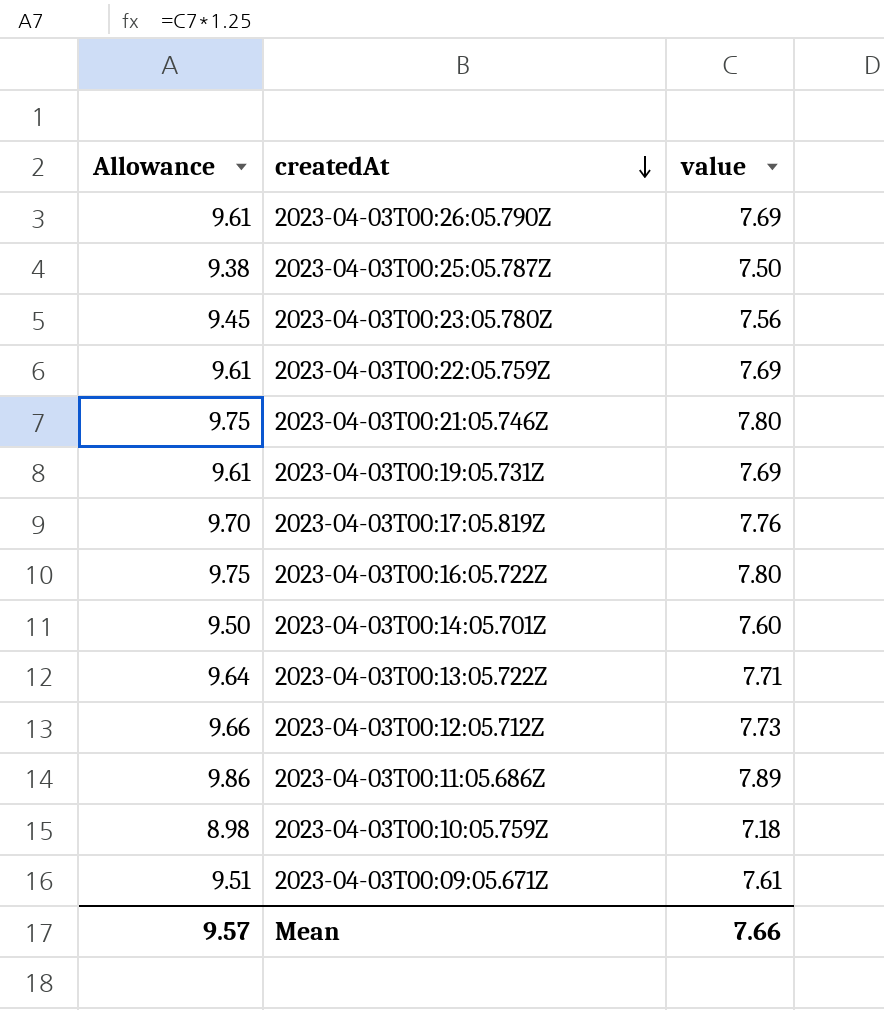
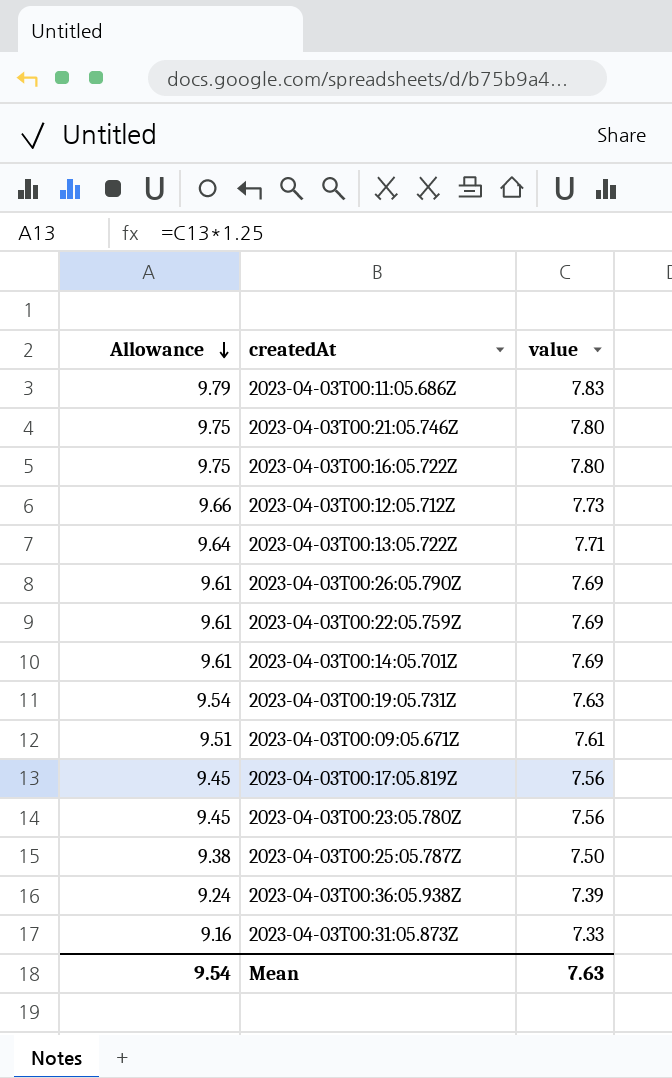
row order: createdAt descending -> Allowance descending
row 2023-04-03T00:10:05.759Z: 8.98 | 7.18 -> none
2023-04-03T00:11:05.686Z | Allowance: 9.86 -> 9.79
2023-04-03T00:11:05.686Z | value: 7.89 -> 7.83
2023-04-03T00:14:05.701Z | Allowance: 9.50 -> 9.61
2023-04-03T00:14:05.701Z | value: 7.60 -> 7.69
2023-04-03T00:19:05.731Z | Allowance: 9.61 -> 9.54
2023-04-03T00:19:05.731Z | value: 7.69 -> 7.63
2023-04-03T00:17:05.819Z | Allowance: 9.70 -> 9.45
2023-04-03T00:17:05.819Z | value: 7.76 -> 7.56
row 2023-04-03T00:36:05.938Z: none -> 9.24 | 7.39
row 2023-04-03T00:31:05.873Z: none -> 9.16 | 7.33
Mean | Allowance: 9.57 -> 9.54
Mean | value: 7.66 -> 7.63

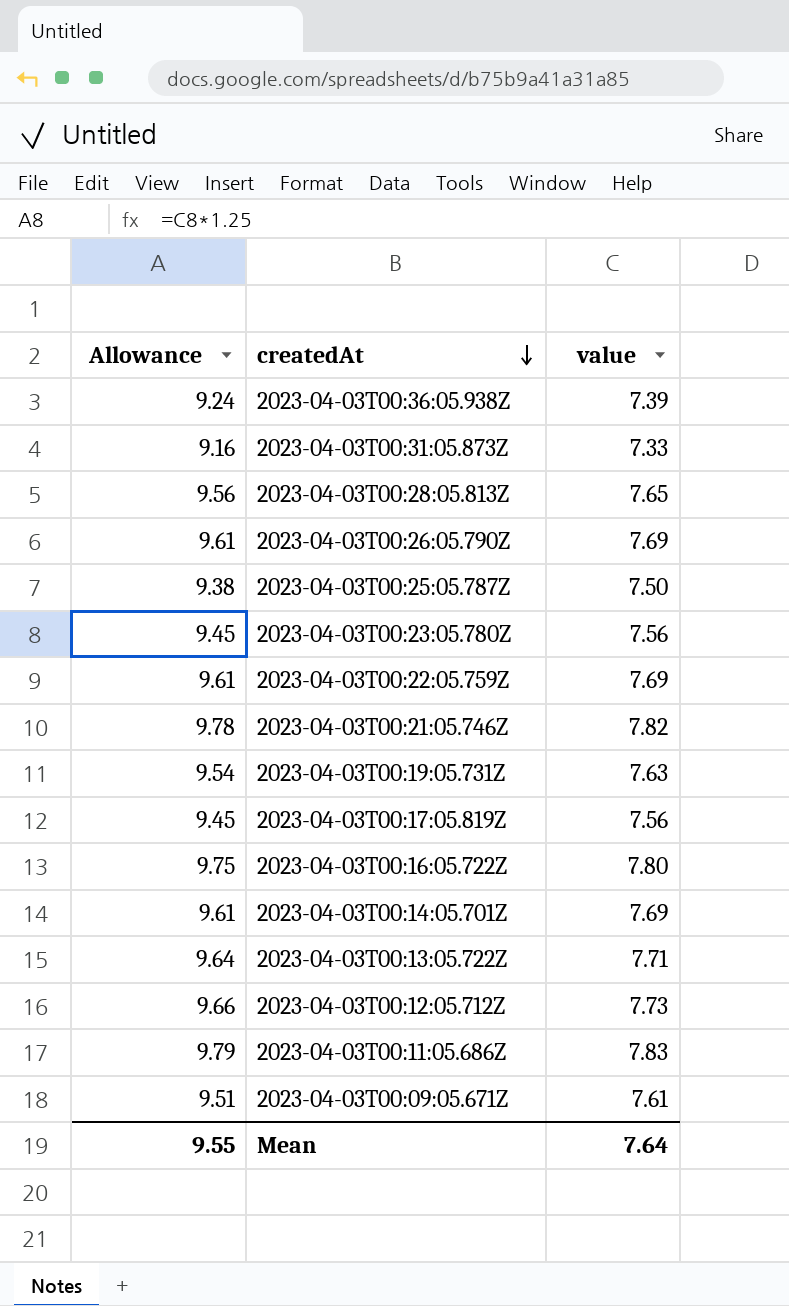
row order: Allowance descending -> createdAt descending
row 2023-04-03T00:28:05.813Z: none -> 9.56 | 7.65
2023-04-03T00:21:05.746Z | Allowance: 9.75 -> 9.78
2023-04-03T00:21:05.746Z | value: 7.80 -> 7.82
Mean | Allowance: 9.54 -> 9.55
Mean | value: 7.63 -> 7.64

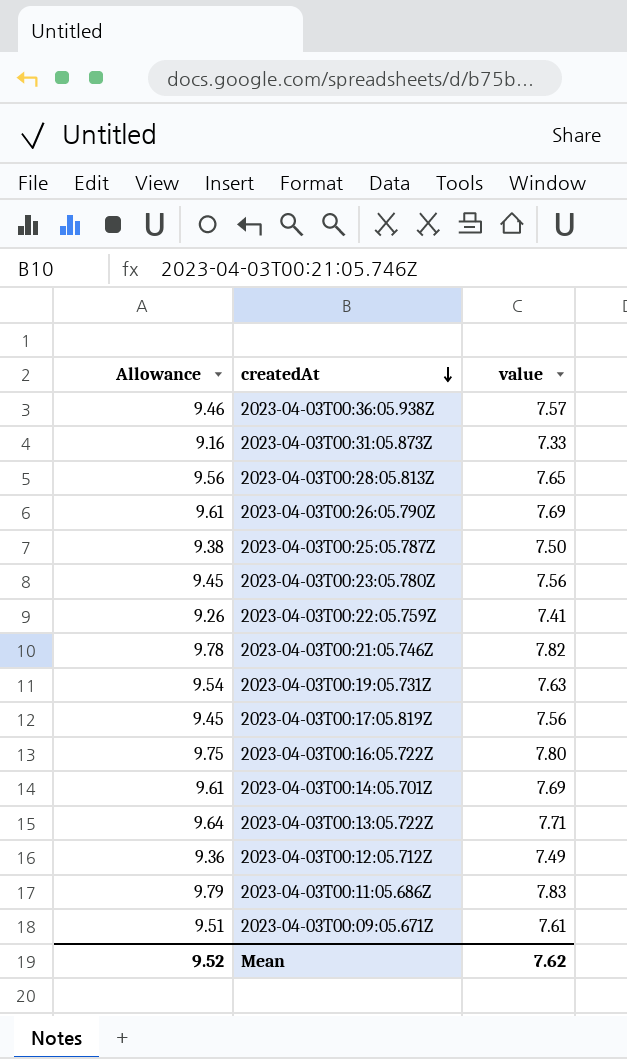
2023-04-03T00:36:05.938Z | Allowance: 9.24 -> 9.46
2023-04-03T00:36:05.938Z | value: 7.39 -> 7.57
2023-04-03T00:22:05.759Z | Allowance: 9.61 -> 9.26
2023-04-03T00:22:05.759Z | value: 7.69 -> 7.41
2023-04-03T00:12:05.712Z | Allowance: 9.66 -> 9.36
2023-04-03T00:12:05.712Z | value: 7.73 -> 7.49
Mean | Allowance: 9.55 -> 9.52
Mean | value: 7.64 -> 7.62

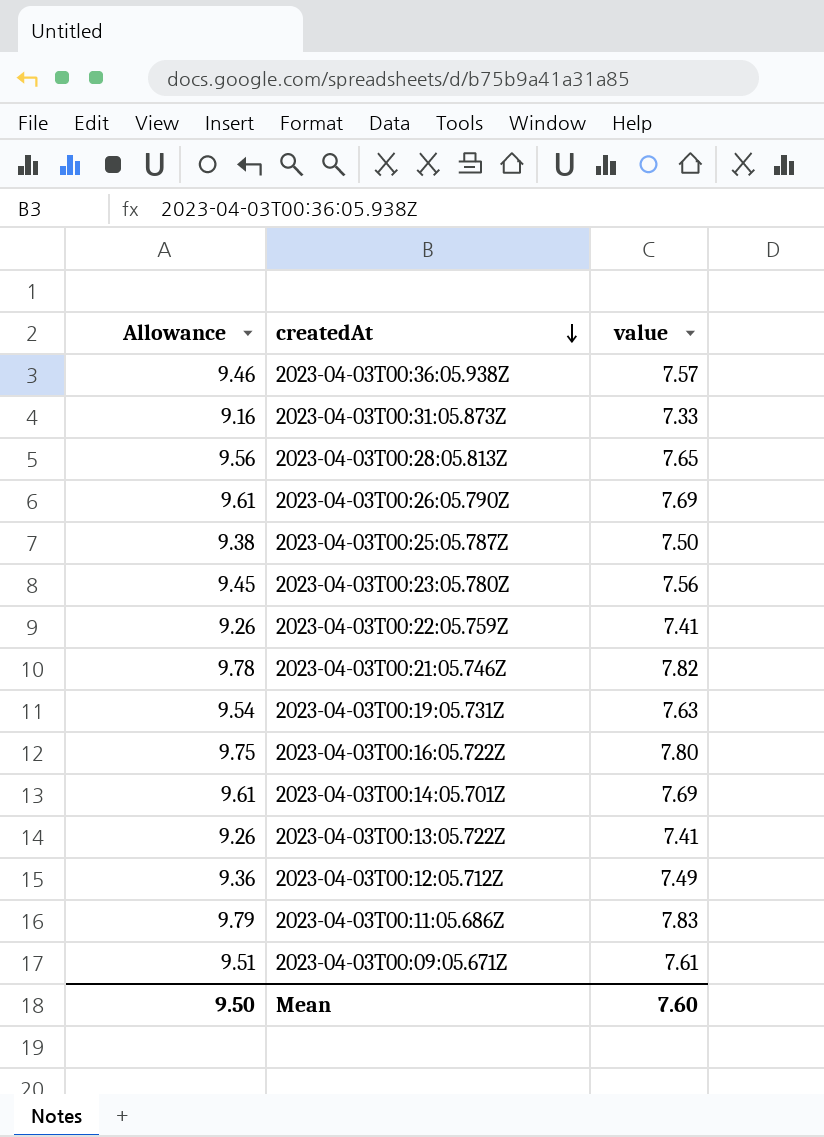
row 2023-04-03T00:17:05.819Z: 9.45 | 7.56 -> none
2023-04-03T00:13:05.722Z | Allowance: 9.64 -> 9.26
2023-04-03T00:13:05.722Z | value: 7.71 -> 7.41
Mean | Allowance: 9.52 -> 9.50
Mean | value: 7.62 -> 7.60

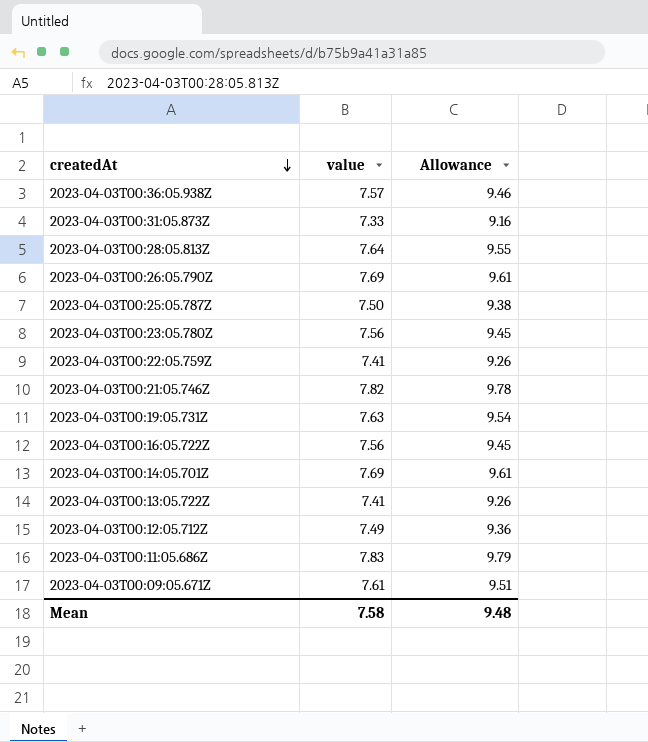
column Allowance | position: 1 -> 3
2023-04-03T00:28:05.813Z | value: 7.65 -> 7.64
2023-04-03T00:28:05.813Z | Allowance: 9.56 -> 9.55
2023-04-03T00:16:05.722Z | value: 7.80 -> 7.56
2023-04-03T00:16:05.722Z | Allowance: 9.75 -> 9.45
Mean | value: 7.60 -> 7.58
Mean | Allowance: 9.50 -> 9.48

